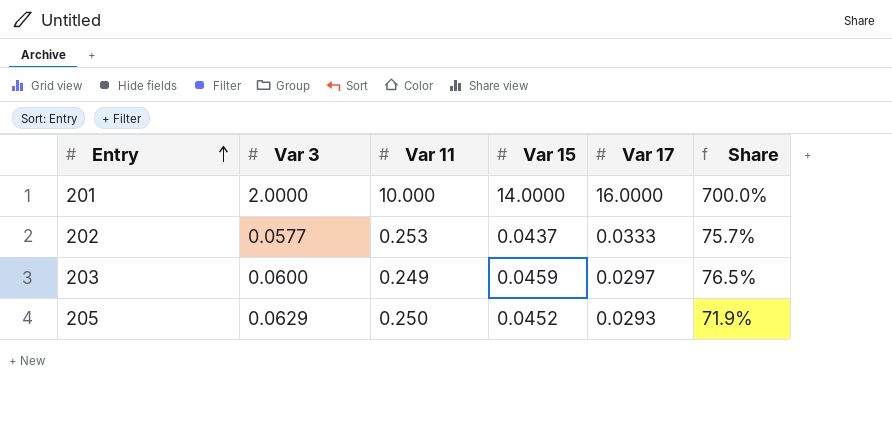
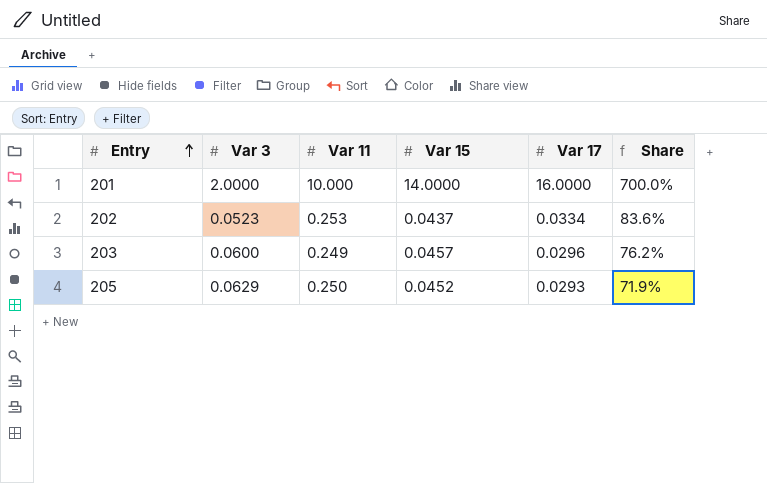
202 | Var 3: 0.0577 -> 0.0523
202 | Var 17: 0.0333 -> 0.0334
202 | Share: 75.7% -> 83.6%
203 | Var 15: 0.0459 -> 0.0457
203 | Var 17: 0.0297 -> 0.0296
203 | Share: 76.5% -> 76.2%

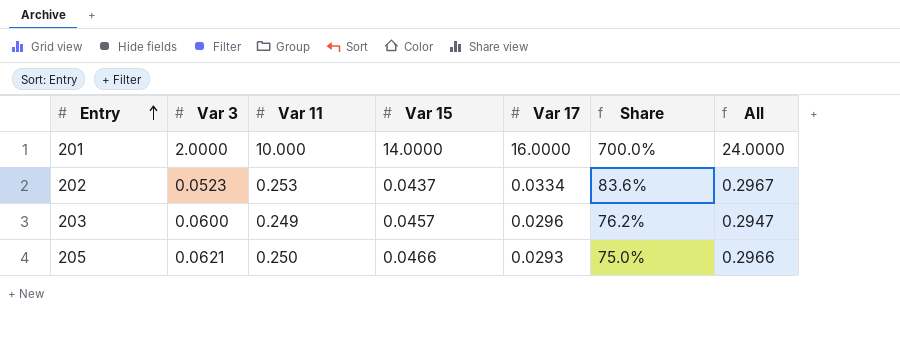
column All | formula: none -> [Var 11] + [Var 15]
205 | Var 3: 0.0629 -> 0.0621
205 | Var 15: 0.0452 -> 0.0466
205 | Share: 71.9% -> 75.0%

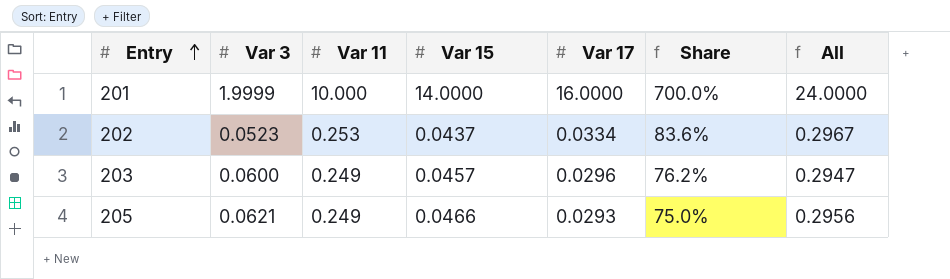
201 | Var 3: 2.0000 -> 1.9999
205 | Var 11: 0.250 -> 0.249
205 | All: 0.2966 -> 0.2956

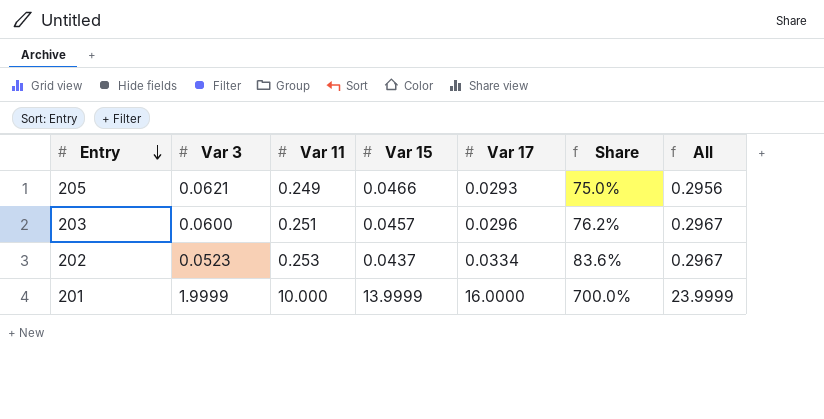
row order: Entry ascending -> Entry descending
203 | Var 11: 0.249 -> 0.251
203 | All: 0.2947 -> 0.2967
201 | Var 15: 14.0000 -> 13.9999
201 | All: 24.0000 -> 23.9999

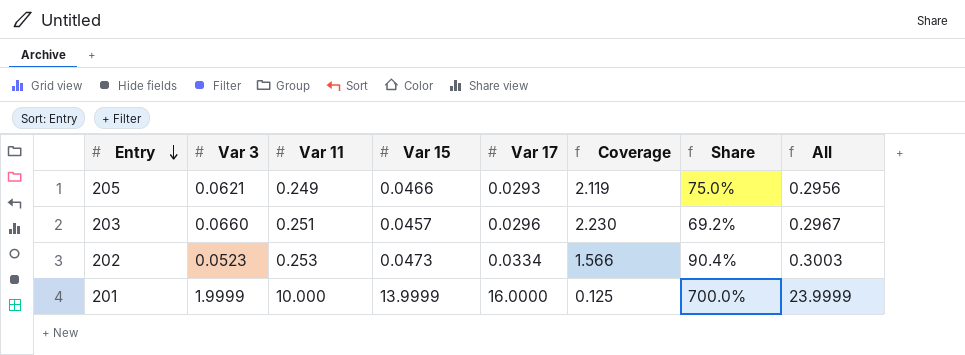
column Coverage | formula: none -> [Var 3] / [Var 17]
203 | Var 3: 0.0600 -> 0.0660
203 | Share: 76.2% -> 69.2%
202 | Var 15: 0.0437 -> 0.0473
202 | Share: 83.6% -> 90.4%
202 | All: 0.2967 -> 0.3003

